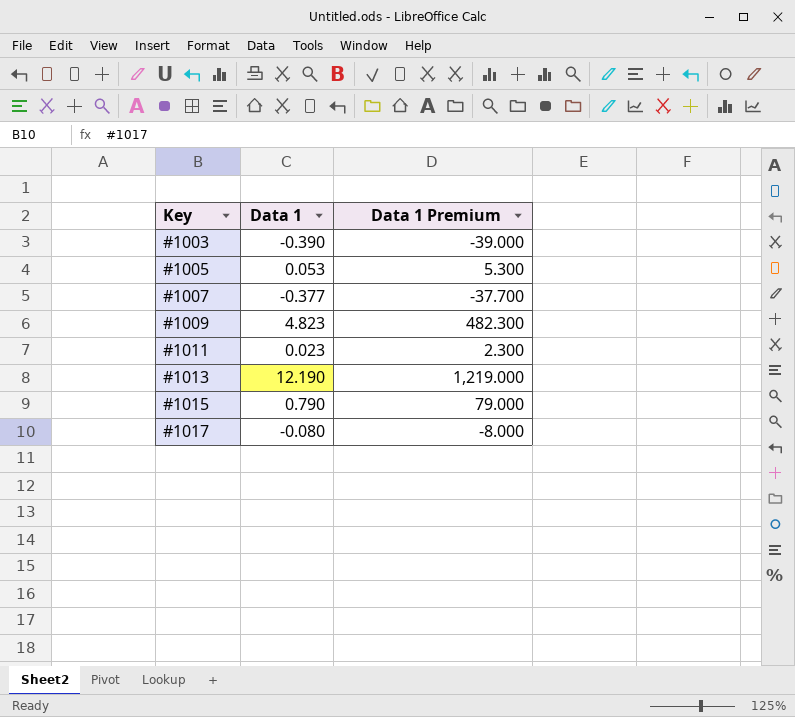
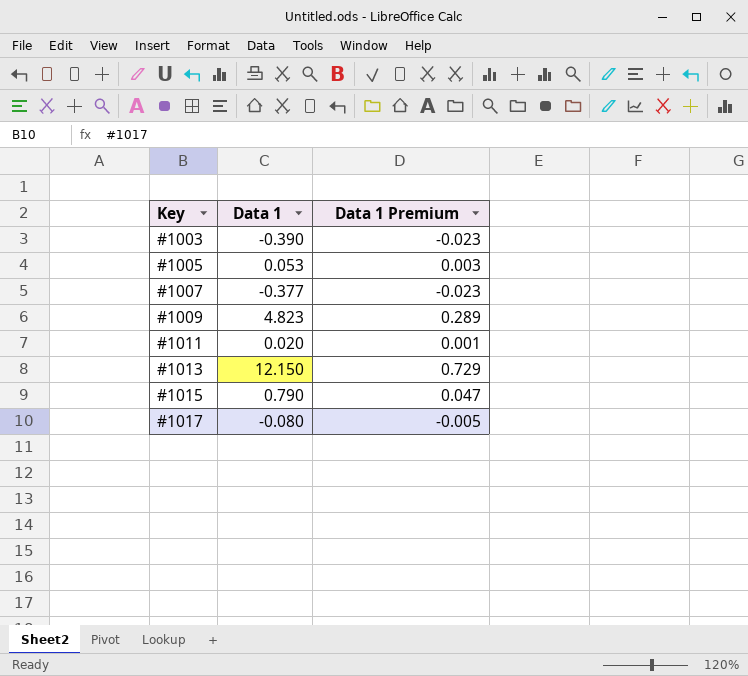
column Data 1 Premium | formula: [Data 1] * 100 -> [Data 1] * 0.06
#1011 | Data 1: 0.023 -> 0.020
#1013 | Data 1: 12.190 -> 12.150

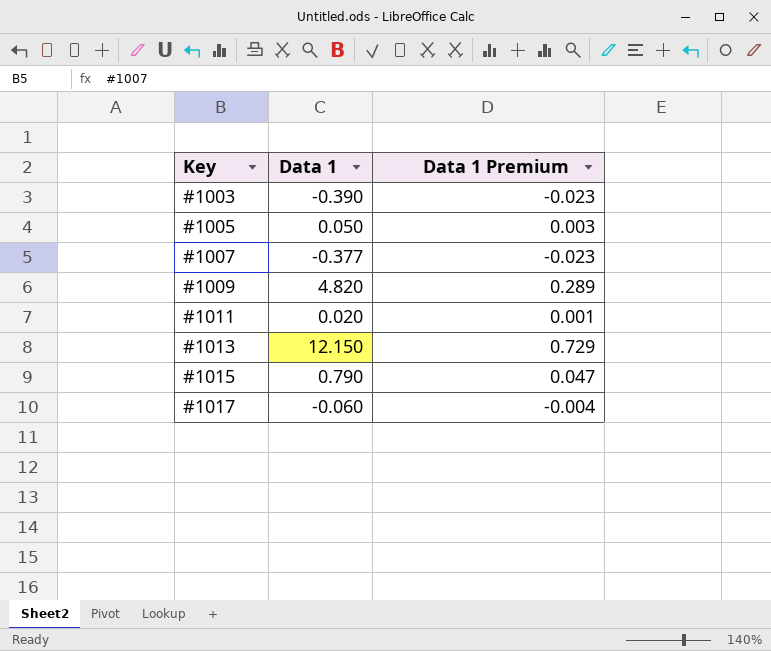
#1005 | Data 1: 0.053 -> 0.050
#1009 | Data 1: 4.823 -> 4.820
#1017 | Data 1: -0.080 -> -0.060
#1017 | Data 1 Premium: -0.005 -> -0.004

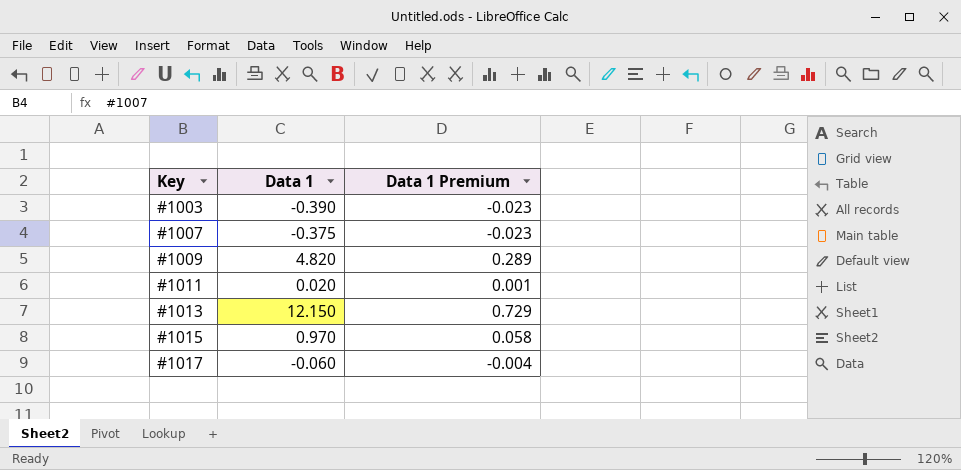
row #1005: 0.050 | 0.003 -> none
#1007 | Data 1: -0.377 -> -0.375
#1015 | Data 1: 0.790 -> 0.970
#1015 | Data 1 Premium: 0.047 -> 0.058

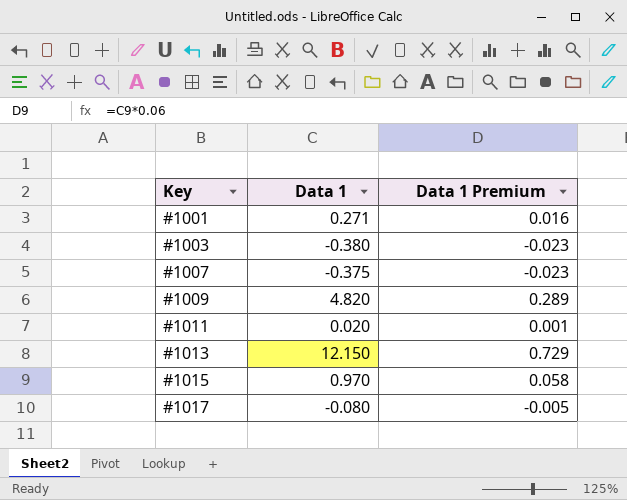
row #1001: none -> 0.271 | 0.016
#1003 | Data 1: -0.390 -> -0.380
#1017 | Data 1: -0.060 -> -0.080
#1017 | Data 1 Premium: -0.004 -> -0.005

